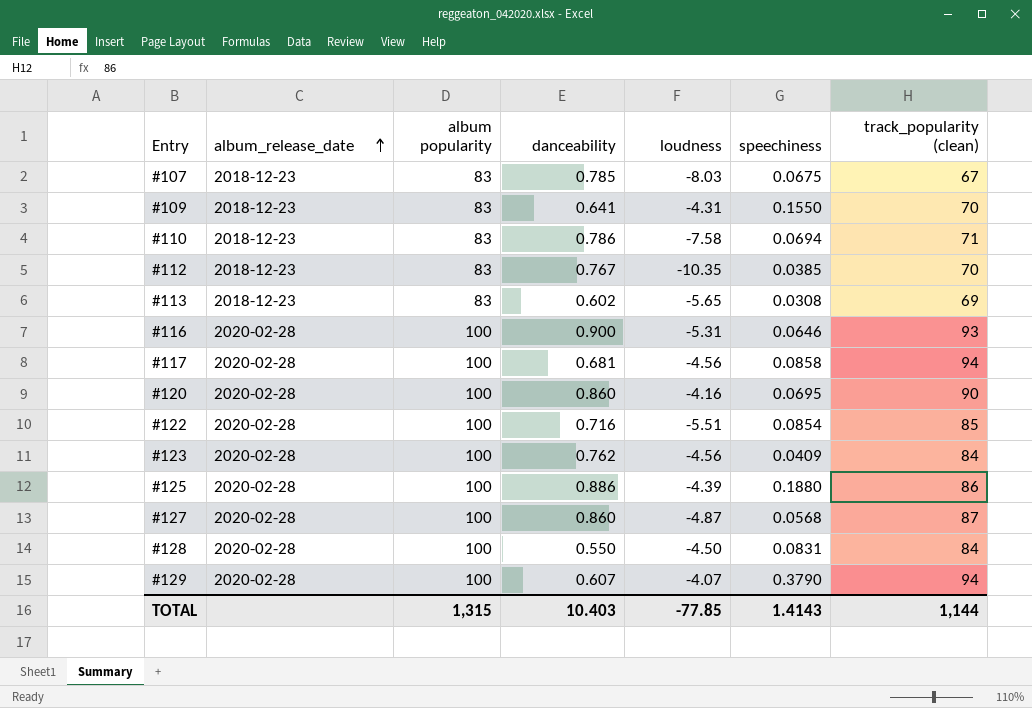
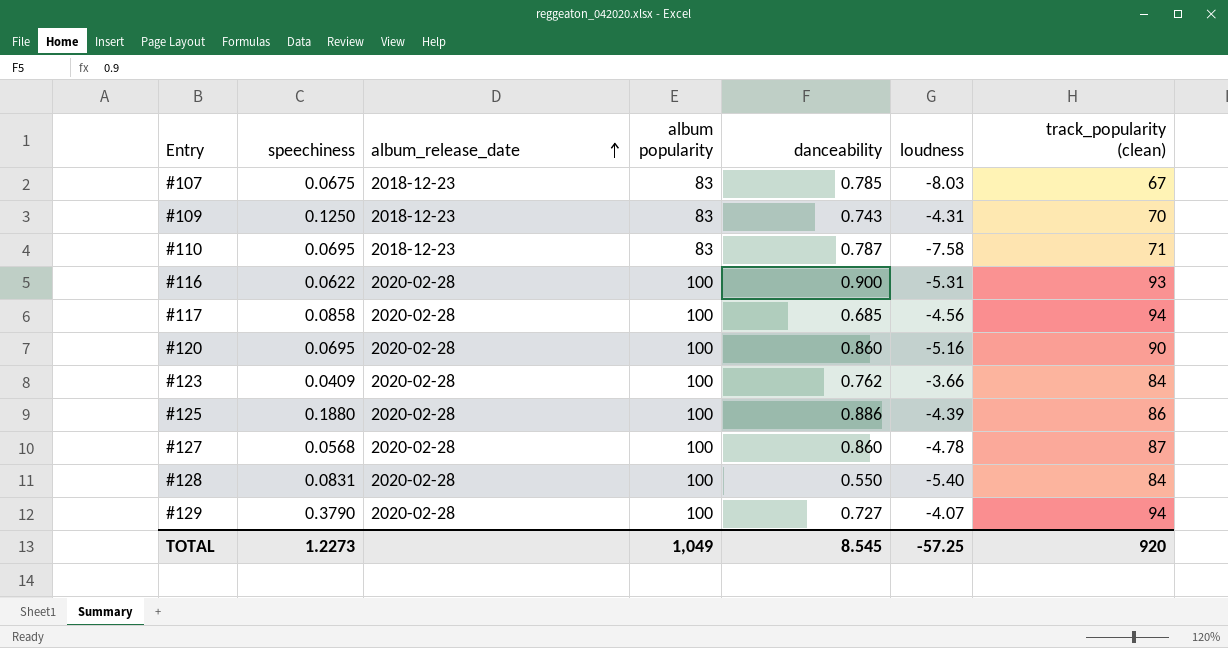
column speechiness | position: 6 -> 2
row #112: 2018-12-23 | 83 | 0.767 | -10.35 | 0.0385 | 70 -> none
row #113: 2018-12-23 | 83 | 0.602 | -5.65 | 0.0308 | 69 -> none
row #122: 2020-02-28 | 100 | 0.716 | -5.51 | 0.0854 | 85 -> none
#109 | speechiness: 0.1550 -> 0.1250
#109 | danceability: 0.641 -> 0.743
#110 | speechiness: 0.0694 -> 0.0695
#110 | danceability: 0.786 -> 0.787
#116 | speechiness: 0.0646 -> 0.0622
#117 | danceability: 0.681 -> 0.685
#120 | loudness: -4.16 -> -5.16
#123 | loudness: -4.56 -> -3.66
#127 | loudness: -4.87 -> -4.78
#128 | loudness: -4.50 -> -5.40
#129 | danceability: 0.607 -> 0.727
TOTAL | speechiness: 1.4143 -> 1.2273
TOTAL | album popularity: 1,315 -> 1,049
TOTAL | danceability: 10.403 -> 8.545
TOTAL | loudness: -77.85 -> -57.25
TOTAL | track_popularity (clean): 1,144 -> 920

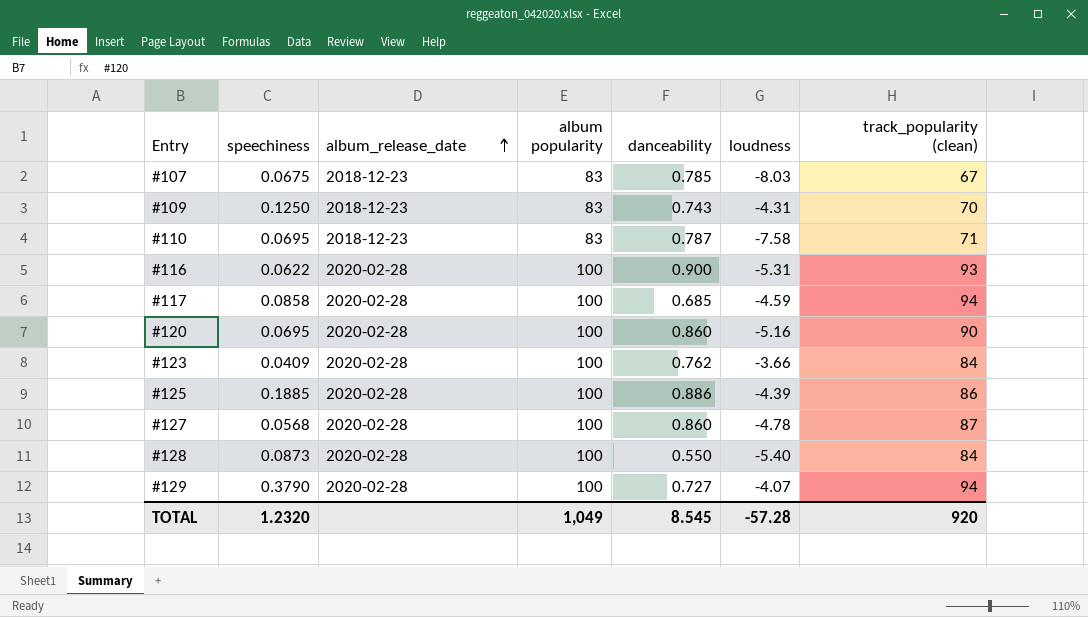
#117 | loudness: -4.56 -> -4.59
#125 | speechiness: 0.1880 -> 0.1885
#128 | speechiness: 0.0831 -> 0.0873
TOTAL | speechiness: 1.2273 -> 1.2320
TOTAL | loudness: -57.25 -> -57.28

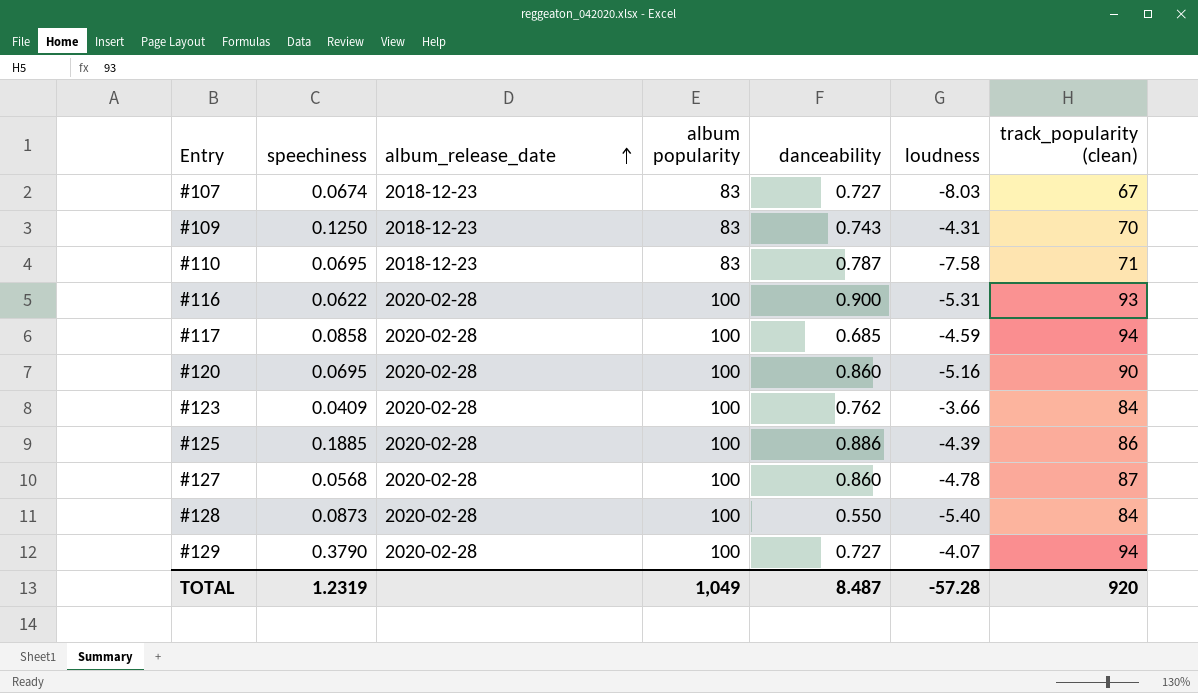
#107 | speechiness: 0.0675 -> 0.0674
#107 | danceability: 0.785 -> 0.727
TOTAL | speechiness: 1.2320 -> 1.2319
TOTAL | danceability: 8.545 -> 8.487

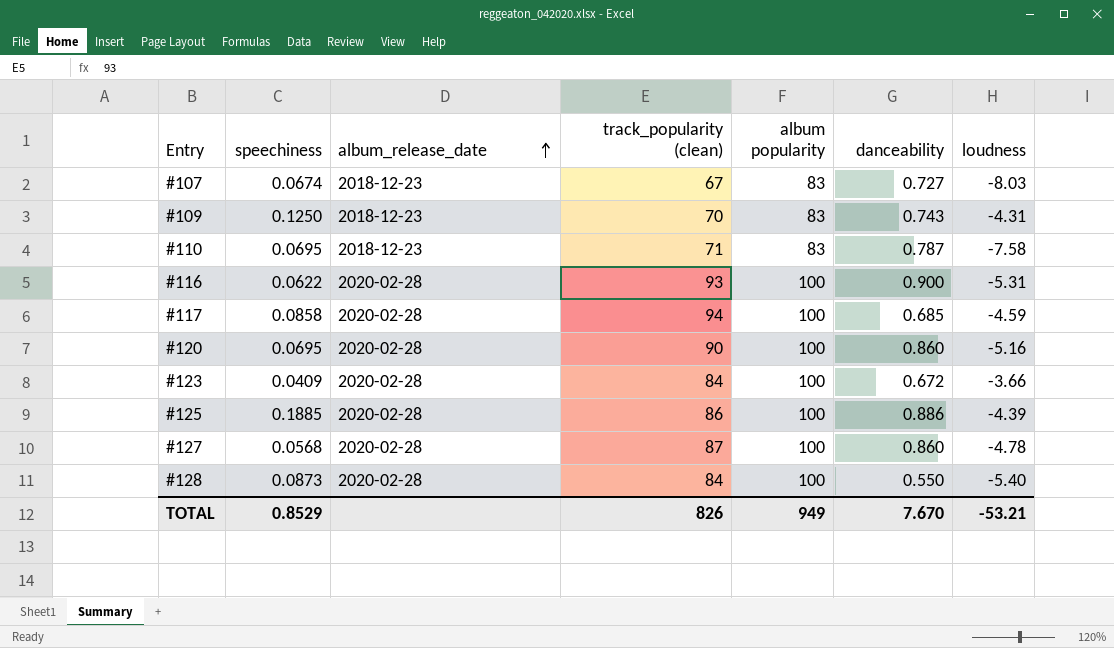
column track_popularity (clean) | position: 7 -> 4
row #129: 0.3790 | 2020-02-28 | 100 | 0.727 | -4.07 | 94 -> none
#123 | danceability: 0.762 -> 0.672
TOTAL | speechiness: 1.2319 -> 0.8529
TOTAL | track_popularity (clean): 920 -> 826
TOTAL | album popularity: 1,049 -> 949
TOTAL | danceability: 8.487 -> 7.670
TOTAL | loudness: -57.28 -> -53.21

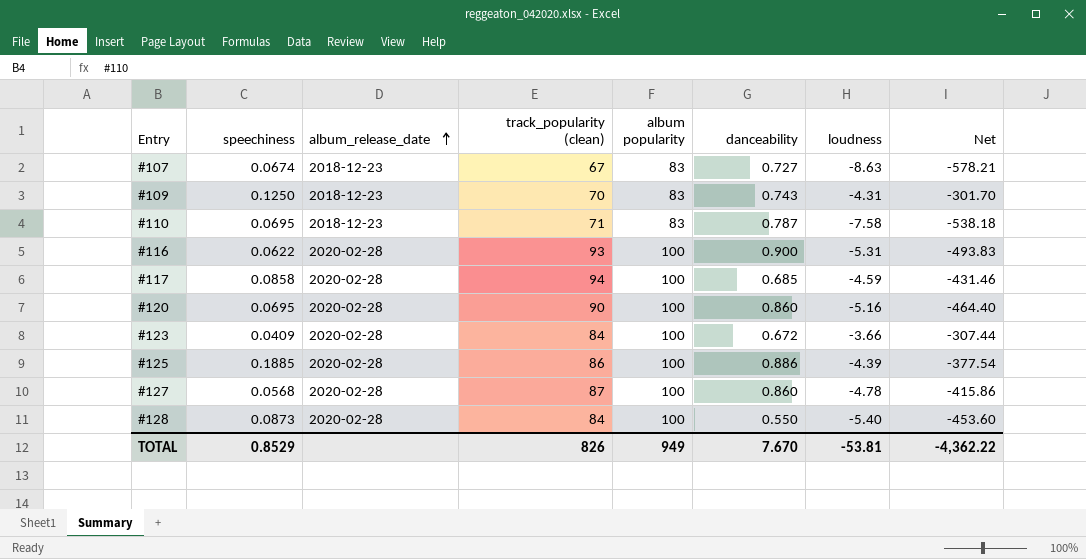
column Net | formula: none -> [track_popularity (clean)] * [loudness]
#107 | loudness: -8.03 -> -8.63
TOTAL | loudness: -53.21 -> -53.81

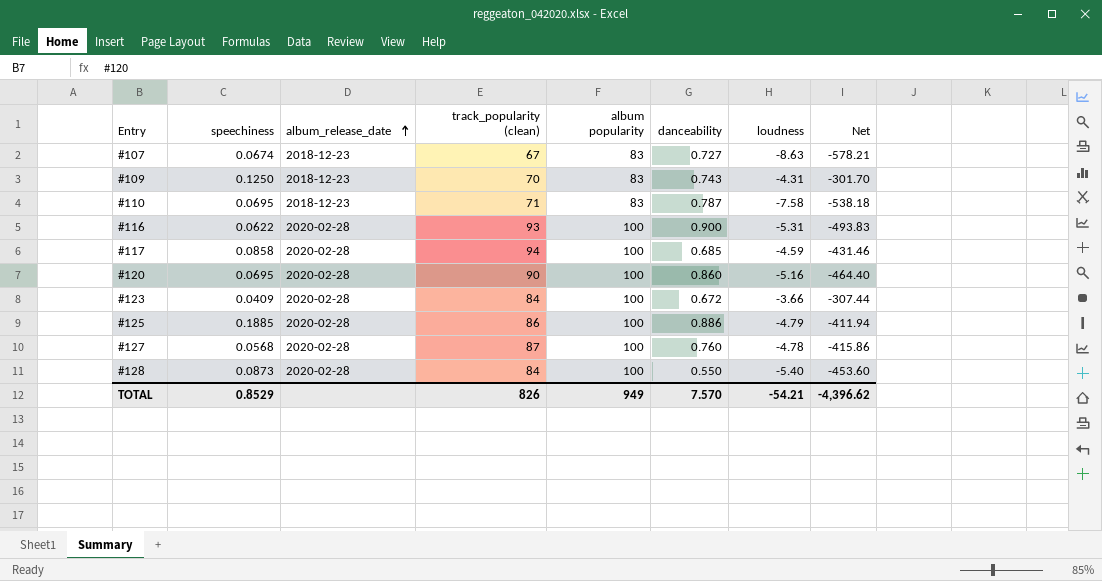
#125 | loudness: -4.39 -> -4.79
#125 | Net: -377.54 -> -411.94
#127 | danceability: 0.860 -> 0.760
TOTAL | danceability: 7.670 -> 7.570
TOTAL | loudness: -53.81 -> -54.21
TOTAL | Net: -4,362.22 -> -4,396.62

